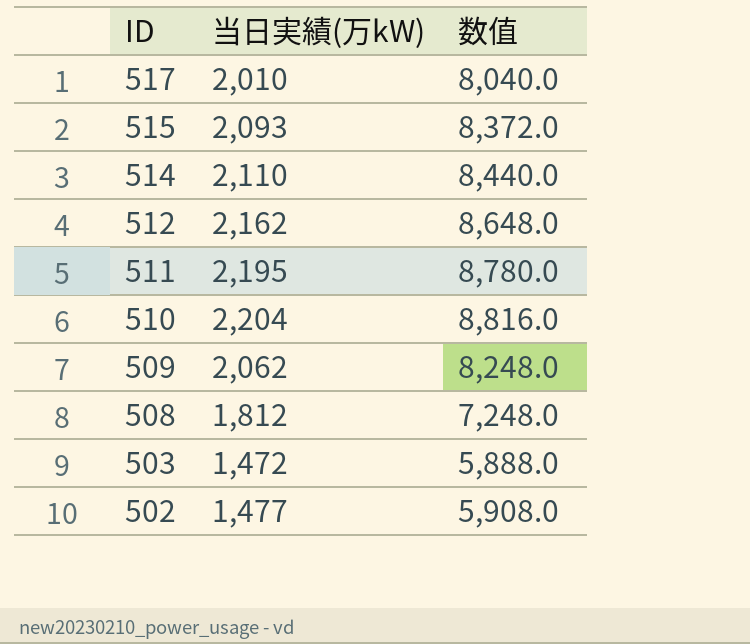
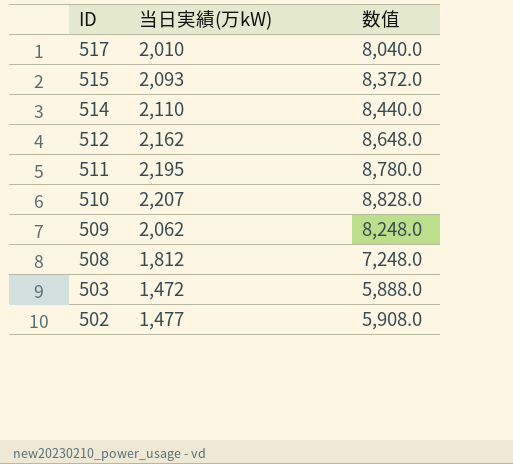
510 | 当日実績(万kW): 2,204 -> 2,207
510 | 数值: 8,816.0 -> 8,828.0

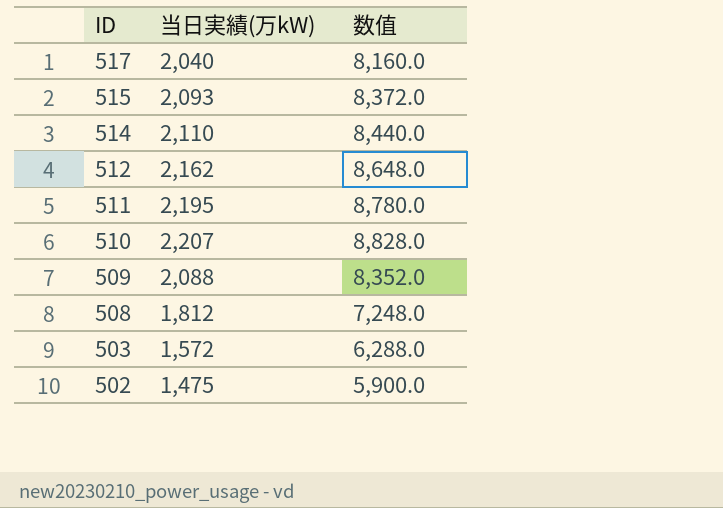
517 | 当日実績(万kW): 2,010 -> 2,040
517 | 数值: 8,040.0 -> 8,160.0
509 | 当日実績(万kW): 2,062 -> 2,088
509 | 数值: 8,248.0 -> 8,352.0
503 | 当日実績(万kW): 1,472 -> 1,572
503 | 数值: 5,888.0 -> 6,288.0
502 | 当日実績(万kW): 1,477 -> 1,475
502 | 数值: 5,908.0 -> 5,900.0

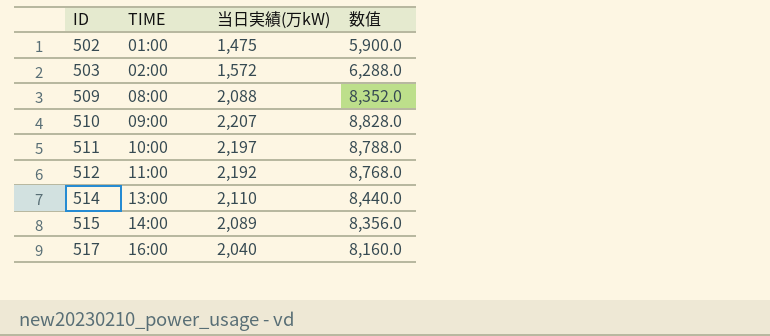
row order: ID descending -> ID ascending
column TIME | position: none -> 2
row 508: 1,812 | 7,248.0 -> none
511 | 当日実績(万kW): 2,195 -> 2,197
511 | 数值: 8,780.0 -> 8,788.0
512 | 当日実績(万kW): 2,162 -> 2,192
512 | 数值: 8,648.0 -> 8,768.0
515 | 当日実績(万kW): 2,093 -> 2,089
515 | 数值: 8,372.0 -> 8,356.0

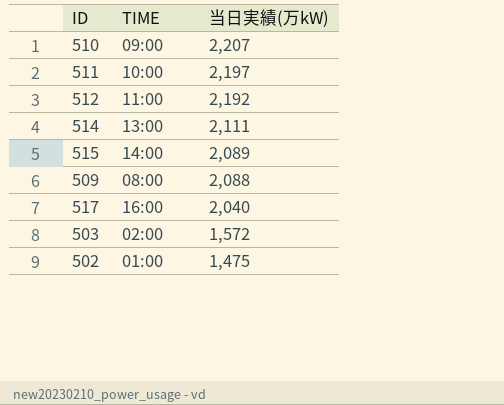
row order: ID ascending -> 当日実績(万kW) descending
column 数值 | formula: [当日実績(万kW)] * 4 -> none
514 | 当日実績(万kW): 2,110 -> 2,111

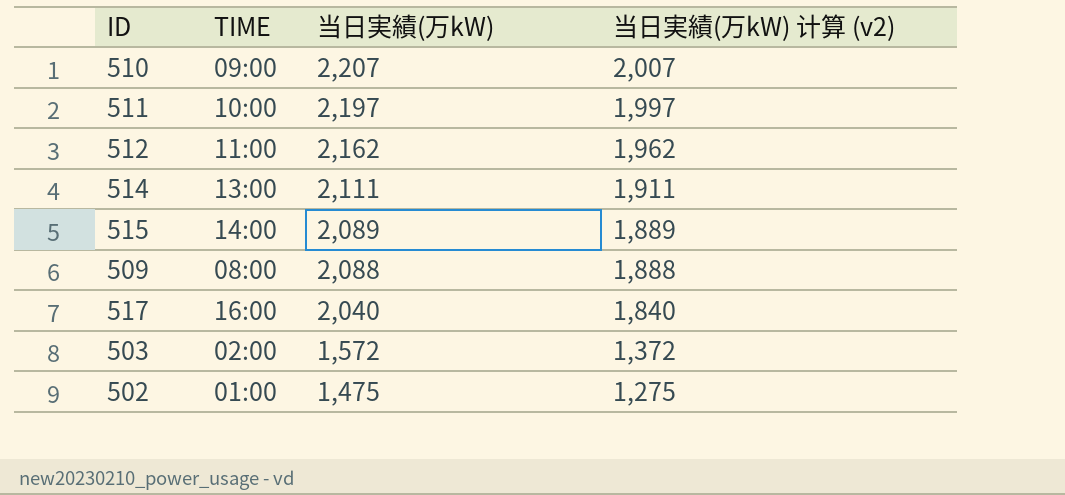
column 当日実績(万kW) 计算 (v2) | formula: none -> [当日実績(万kW)] - 200
512 | 当日実績(万kW): 2,192 -> 2,162

